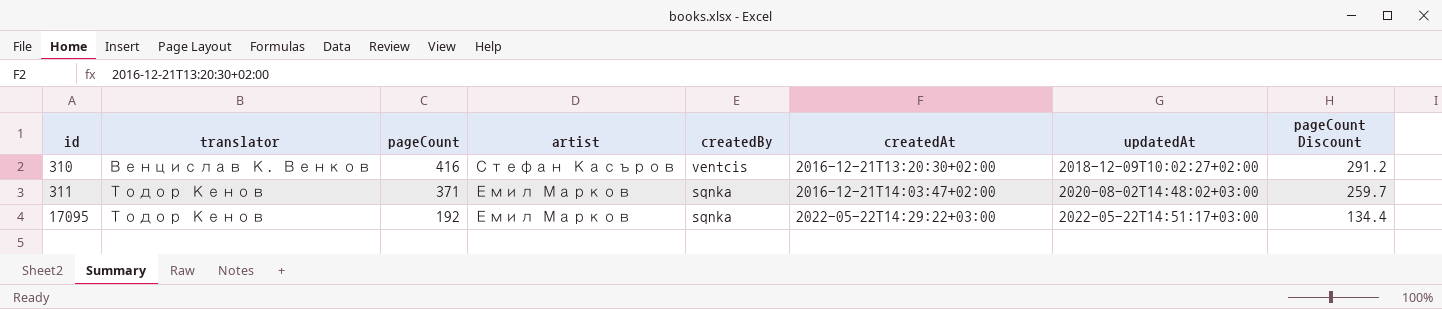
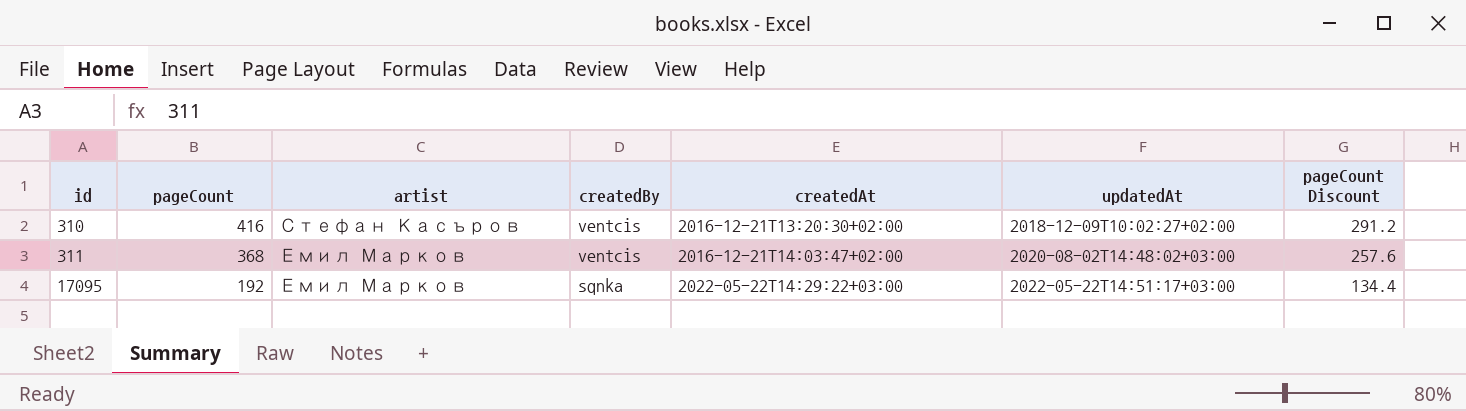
column translator | position: 2 -> none
311 | pageCount: 371 -> 368
311 | createdBy: sqnka -> ventcis
311 | pageCount Discount: 259.7 -> 257.6

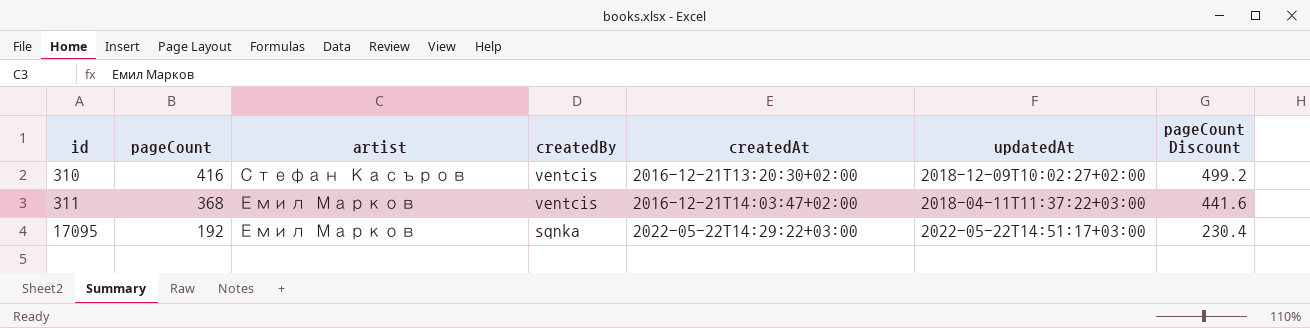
column pageCount Discount | formula: [pageCount] * 0.7 -> [pageCount] * 1.2
311 | updatedAt: 2020-08-02T14:48:02+03:00 -> 2018-04-11T11:37:22+03:00

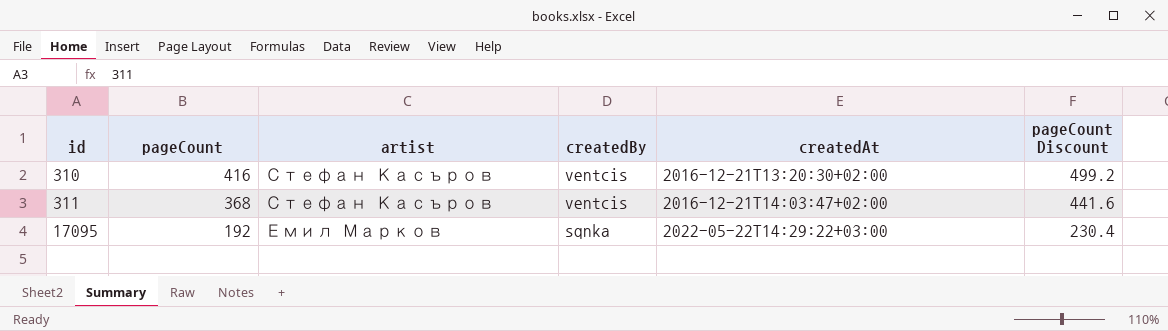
column updatedAt | position: 6 -> none
311 | artist: Емил Марков -> Стефан Касъров

